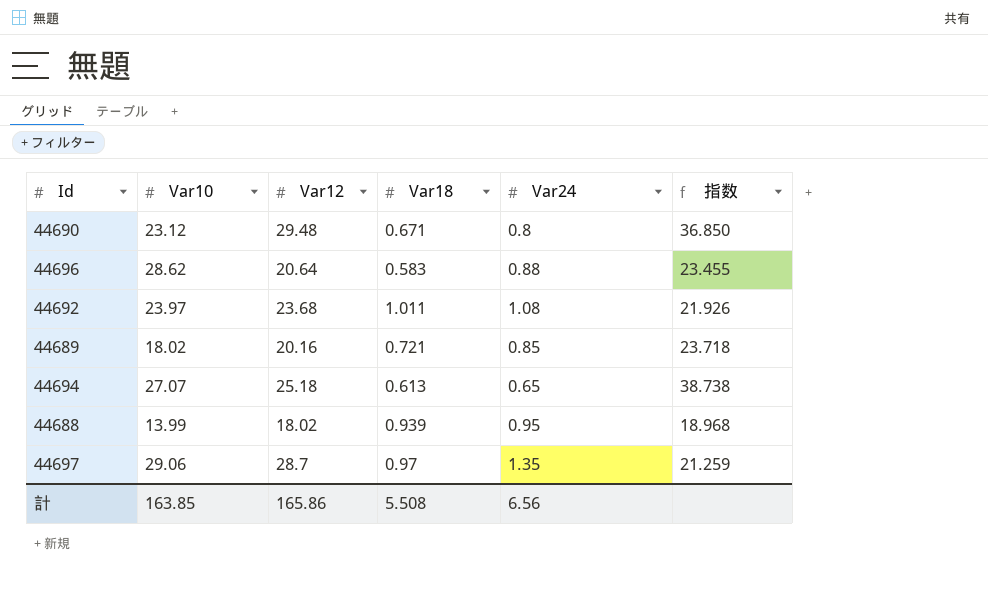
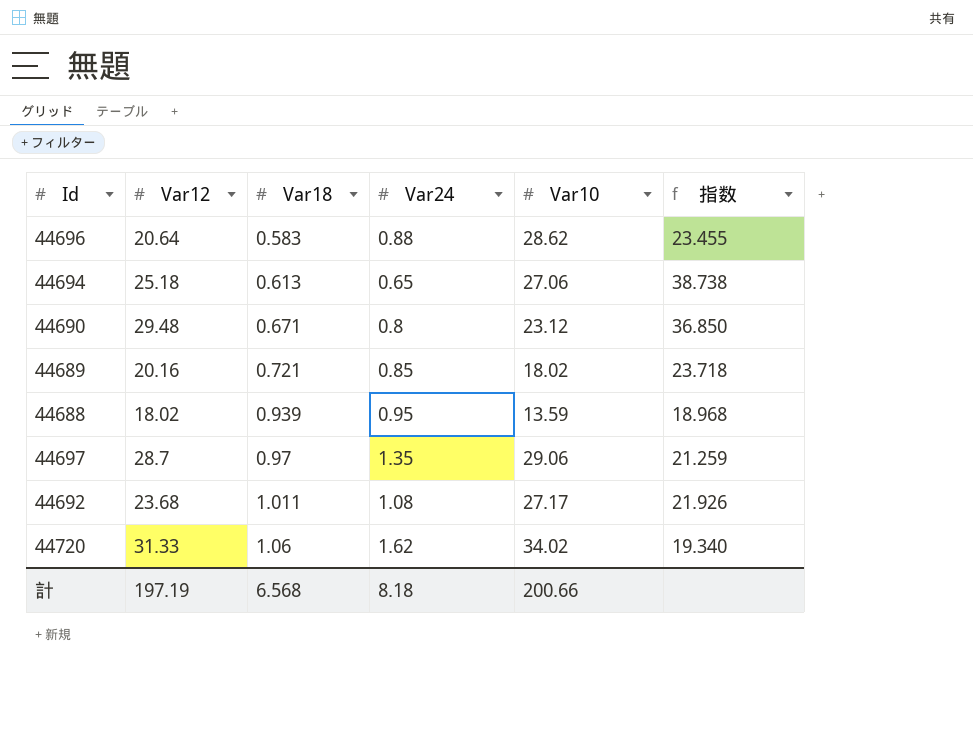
row order: none -> Var18 ascending
column Var10 | position: 2 -> 5
44694 | Var10: 27.07 -> 27.06
44688 | Var10: 13.99 -> 13.59
44692 | Var10: 23.97 -> 27.17
row 44720: none -> 31.33 | 1.06 | 1.62 | 34.02 | 19.340
計 | Var12: 165.86 -> 197.19
計 | Var18: 5.508 -> 6.568
計 | Var24: 6.56 -> 8.18
計 | Var10: 163.85 -> 200.66

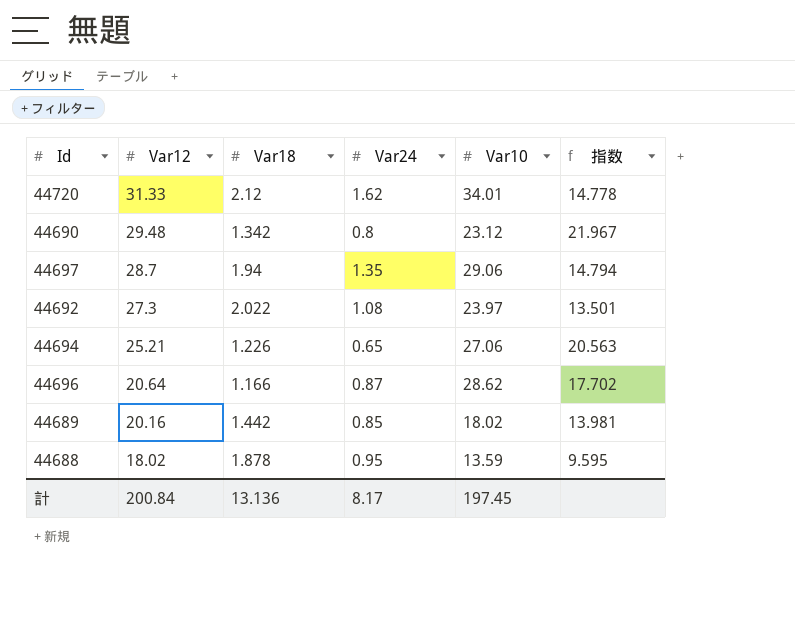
row order: Var18 ascending -> Var12 descending
column 指数 | formula: [Var12] / [Var24] -> [Var12] / [Var18]
44720 | Var18: 1.06 -> 2.12
44720 | Var10: 34.02 -> 34.01
44690 | Var18: 0.671 -> 1.342
44697 | Var18: 0.97 -> 1.94
44692 | Var12: 23.68 -> 27.3
44692 | Var18: 1.011 -> 2.022
44692 | Var10: 27.17 -> 23.97
44694 | Var12: 25.18 -> 25.21
44694 | Var18: 0.613 -> 1.226
44696 | Var18: 0.583 -> 1.166
44696 | Var24: 0.88 -> 0.87
44689 | Var18: 0.721 -> 1.442
44688 | Var18: 0.939 -> 1.878
計 | Var12: 197.19 -> 200.84
計 | Var18: 6.568 -> 13.136
計 | Var24: 8.18 -> 8.17
計 | Var10: 200.66 -> 197.45

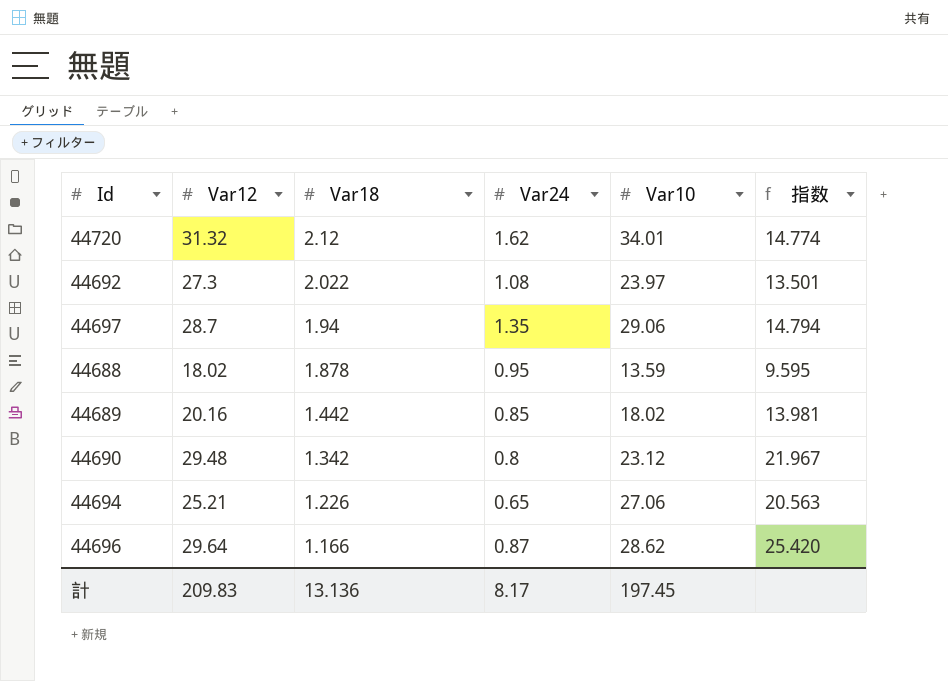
row order: Var12 descending -> Var18 descending
44720 | Var12: 31.33 -> 31.32
44720 | 指数: 14.778 -> 14.774
44696 | Var12: 20.64 -> 29.64
44696 | 指数: 17.702 -> 25.420
計 | Var12: 200.84 -> 209.83

